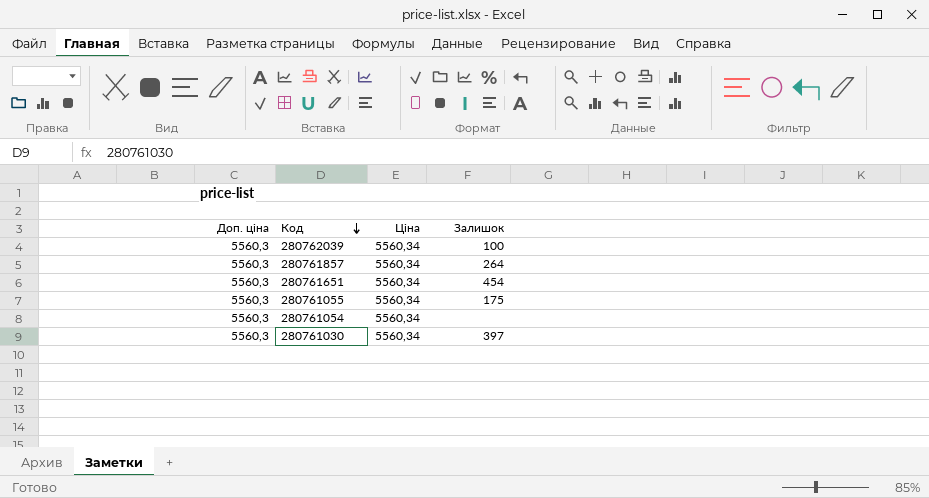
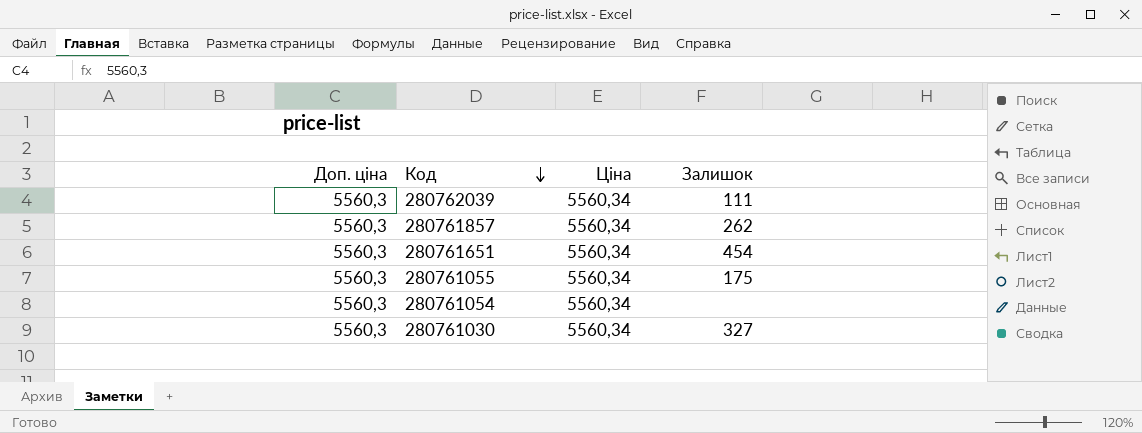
280762039 | Залишок: 100 -> 111
280761857 | Залишок: 264 -> 262
280761030 | Залишок: 397 -> 327

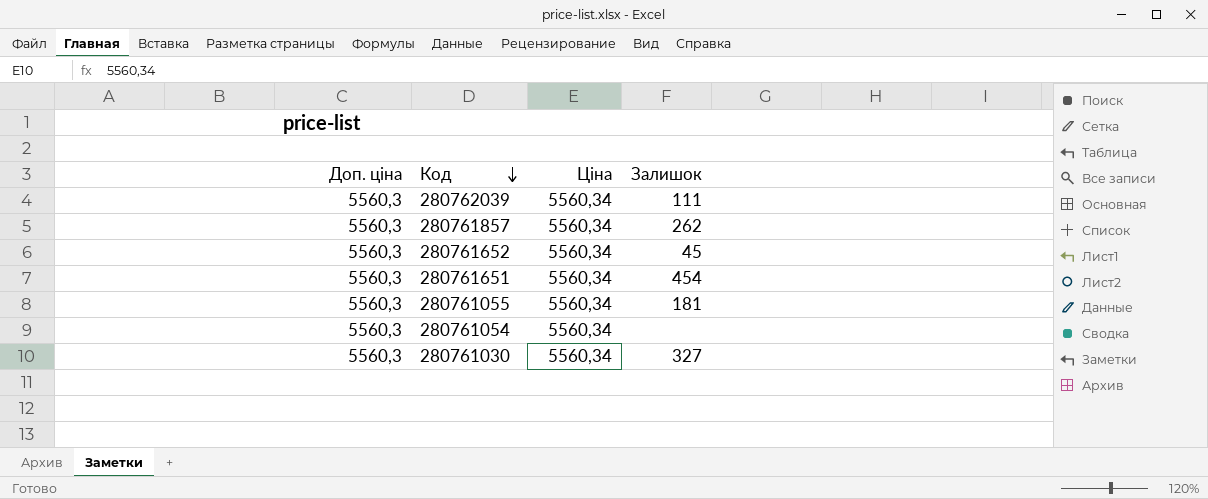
row 280761652: none -> 5560,3 | 5560,34 | 45
280761055 | Залишок: 175 -> 181

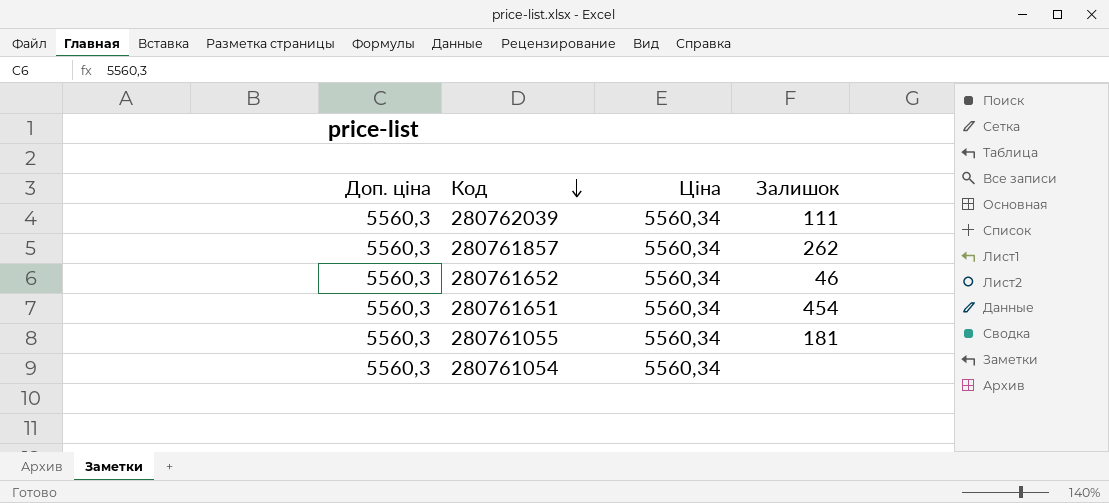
row 280761030: 5560,3 | 5560,34 | 327 -> none
280761652 | Залишок: 45 -> 46

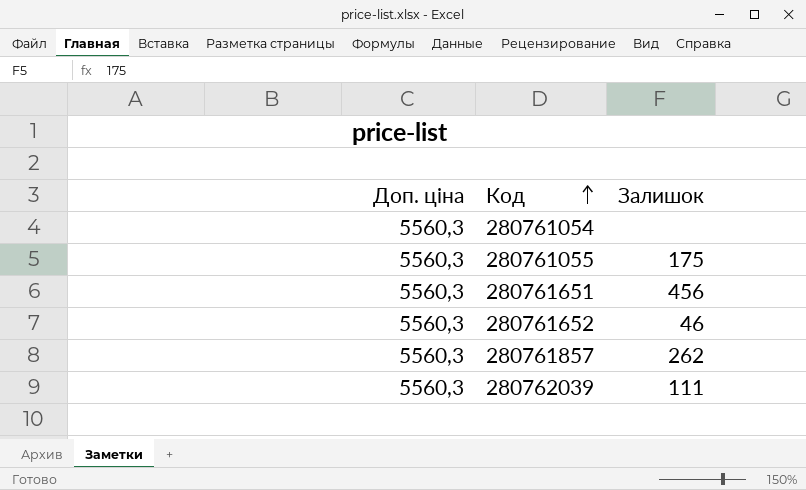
row order: Код descending -> Код ascending
column Ціна | position: 3 -> none
280761055 | Залишок: 181 -> 175
280761651 | Залишок: 454 -> 456

